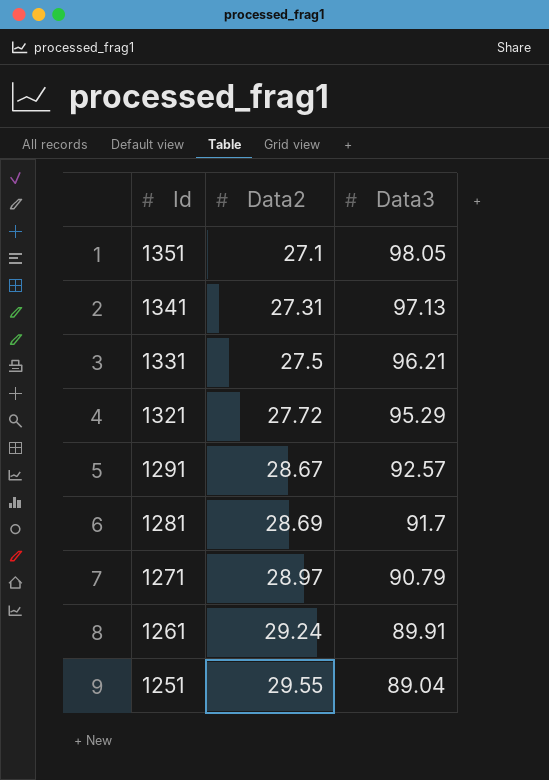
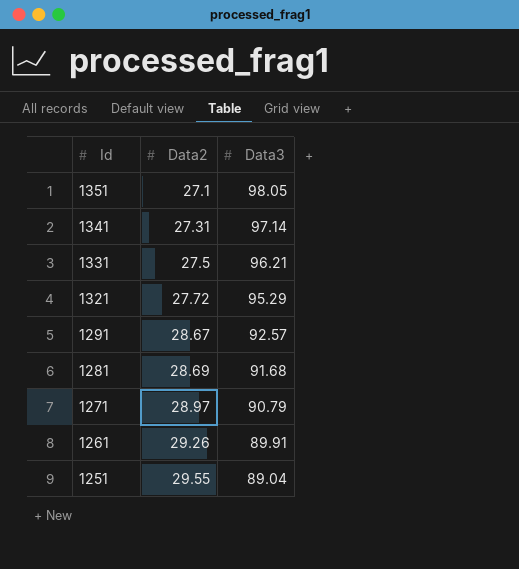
1341 | Data3: 97.13 -> 97.14
1281 | Data3: 91.7 -> 91.68
1261 | Data2: 29.24 -> 29.26

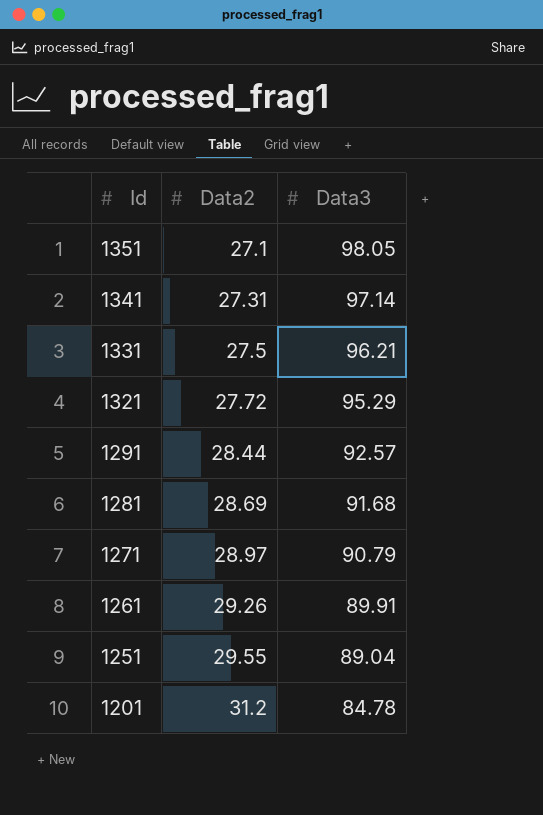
1291 | Data2: 28.67 -> 28.44
row 1201: none -> 31.2 | 84.78

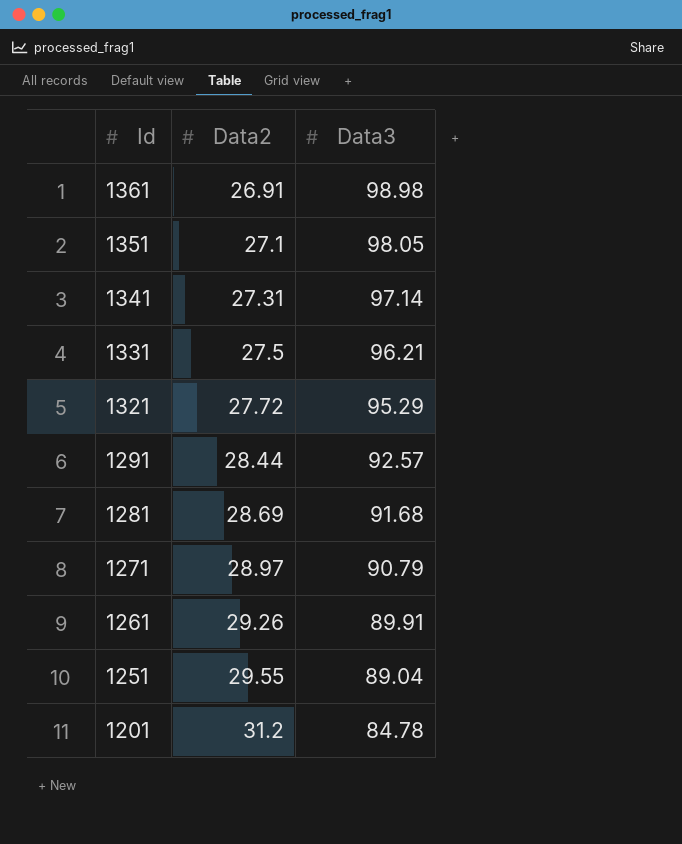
row 1361: none -> 26.91 | 98.98

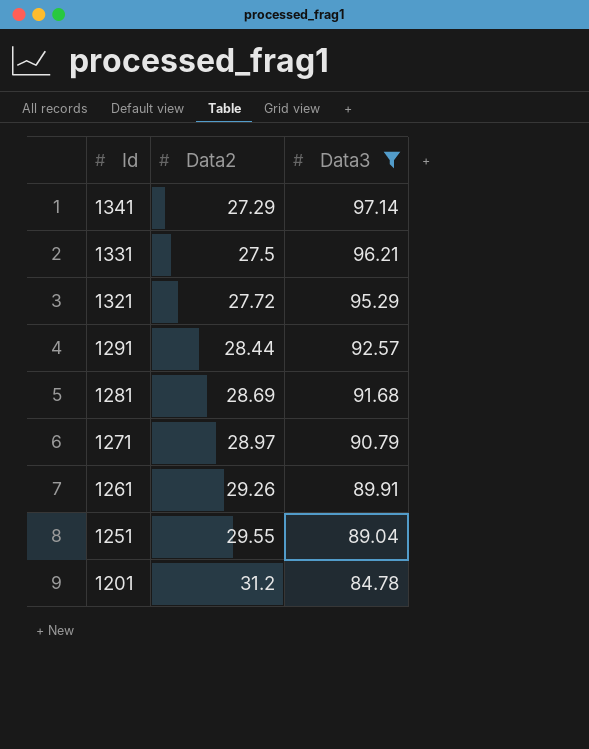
filter: none -> Data3 <= 97.14
1341 | Data2: 27.31 -> 27.29

